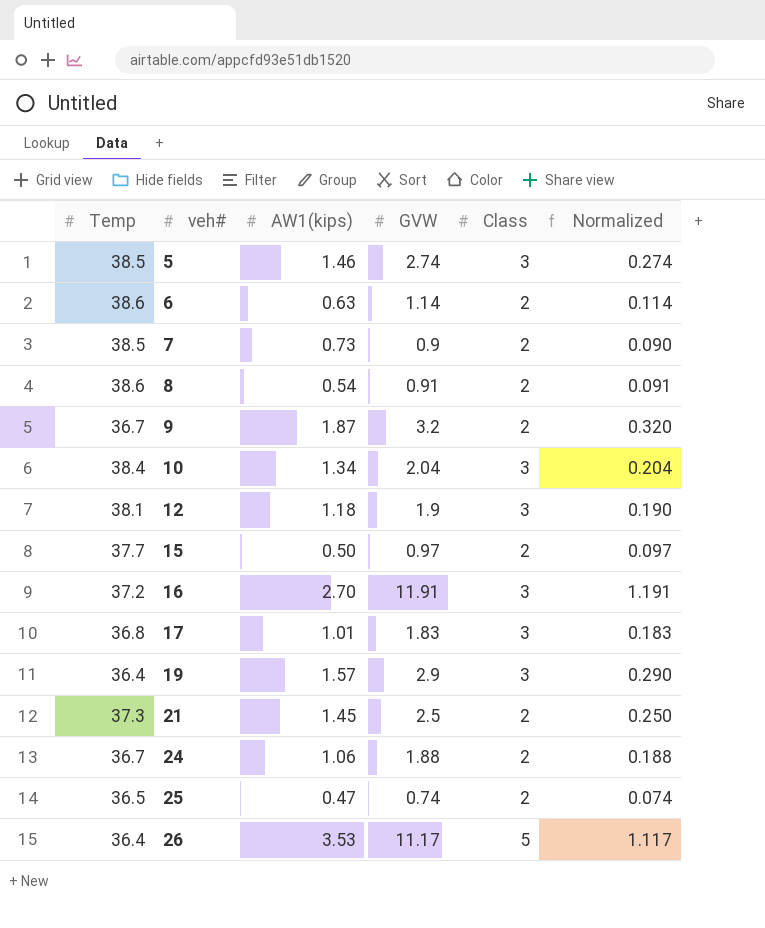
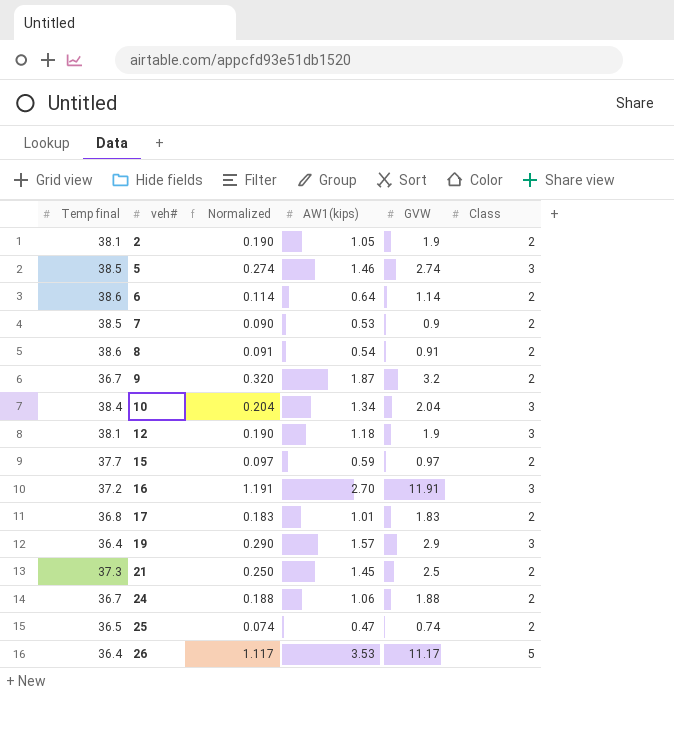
column name: Temp -> Temp final
column Normalized | position: 6 -> 3
row 2: none -> 38.1 | 0.190 | 1.05 | 1.9 | 2
6 | AW1(kips): 0.63 -> 0.64
7 | AW1(kips): 0.73 -> 0.53
15 | AW1(kips): 0.50 -> 0.59
17 | Class: 3 -> 2

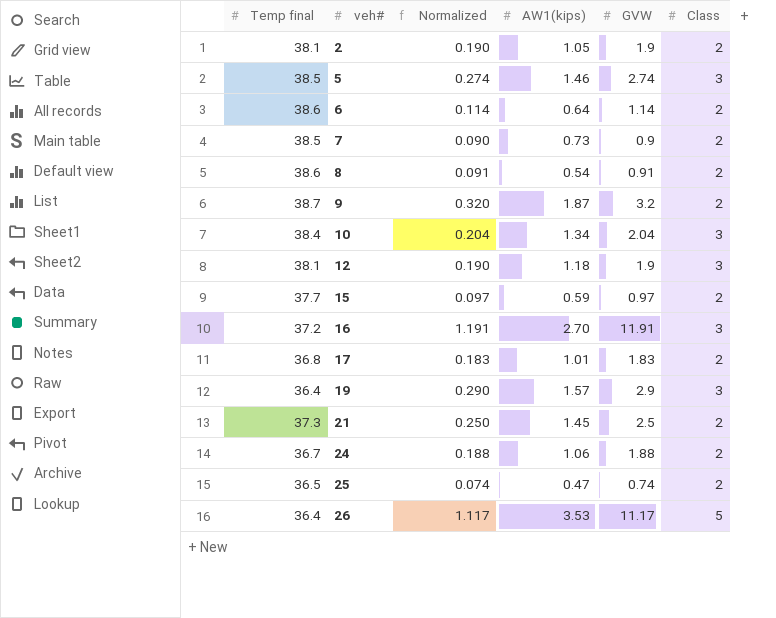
7 | AW1(kips): 0.53 -> 0.73
9 | Temp final: 36.7 -> 38.7

